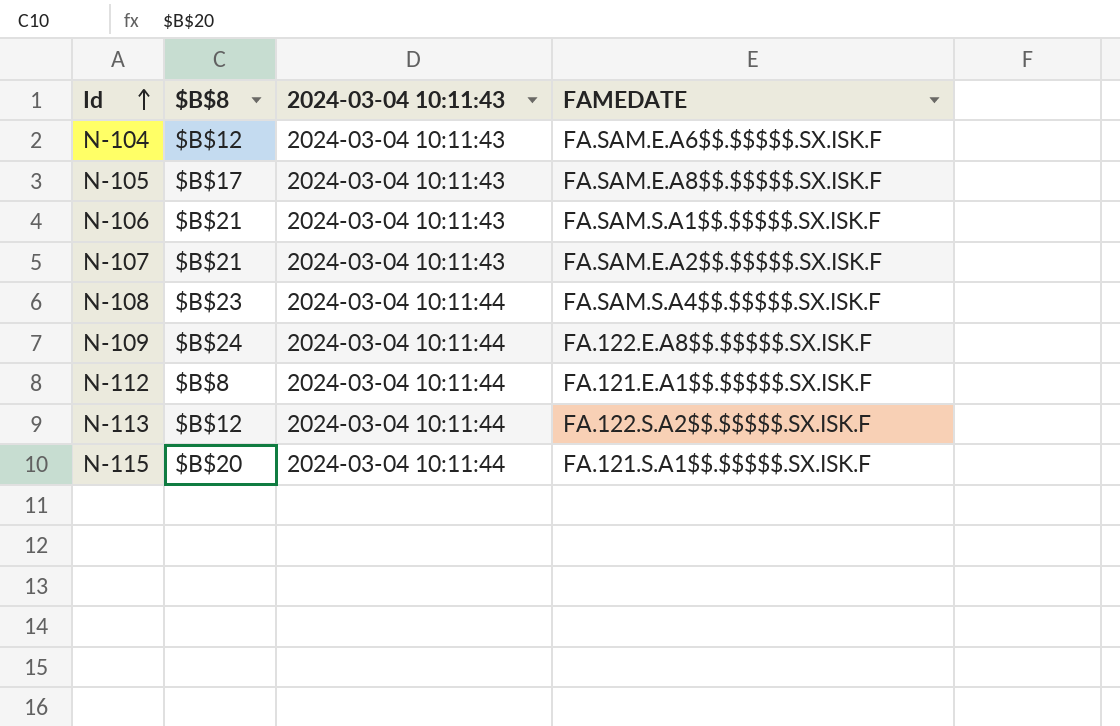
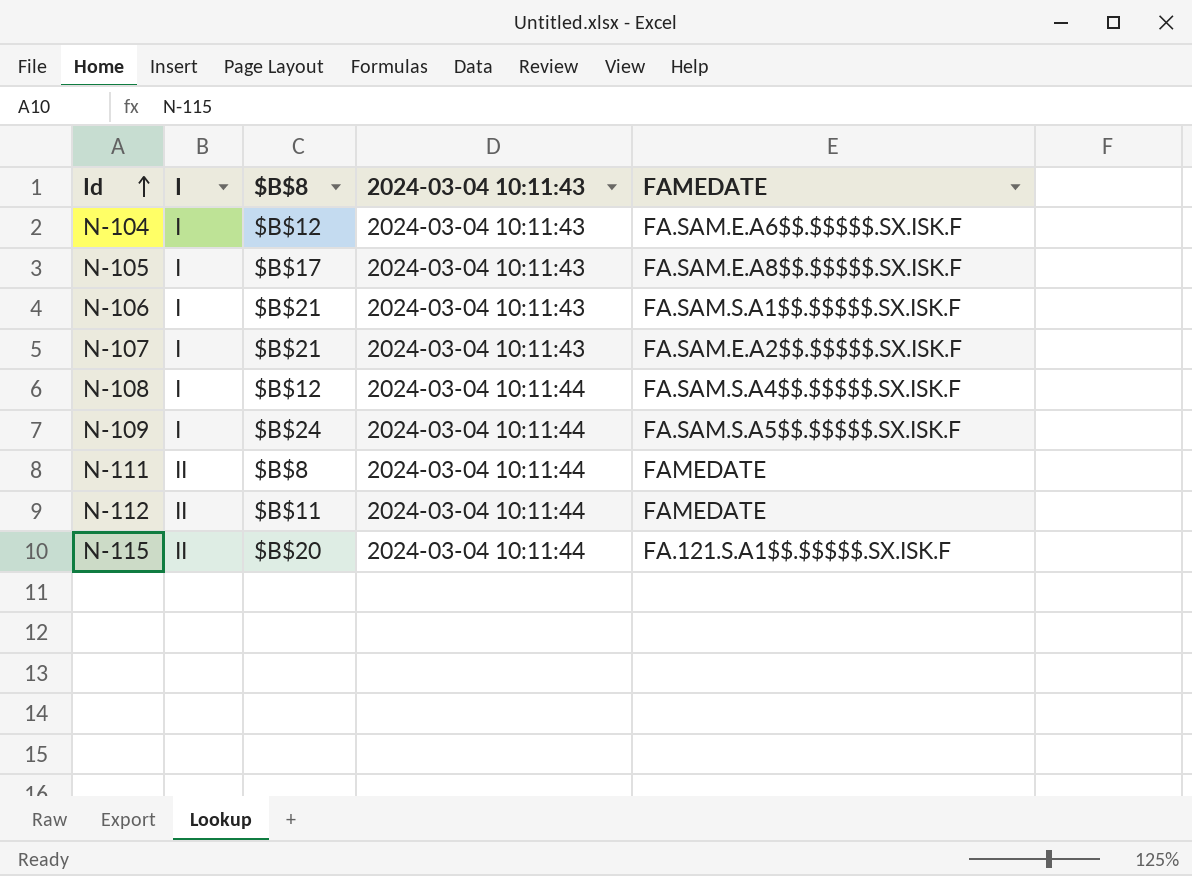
column I | position: none -> 2
row N-113: $B$12 | 2024-03-04 10:11:44 | FA.122.S.A2$$.$$$$$.SX.ISK.F -> none
N-108 | $B$8: $B$23 -> $B$12
N-109 | FAMEDATE: FA.122.E.A8$$.$$$$$.SX.ISK.F -> FA.SAM.S.A5$$.$$$$$.SX.ISK.F
row N-111: none -> II | $B$8 | 2024-03-04 10:11:44 | FAMEDATE
N-112 | $B$8: $B$8 -> $B$11
N-112 | FAMEDATE: FA.121.E.A1$$.$$$$$.SX.ISK.F -> FAMEDATE

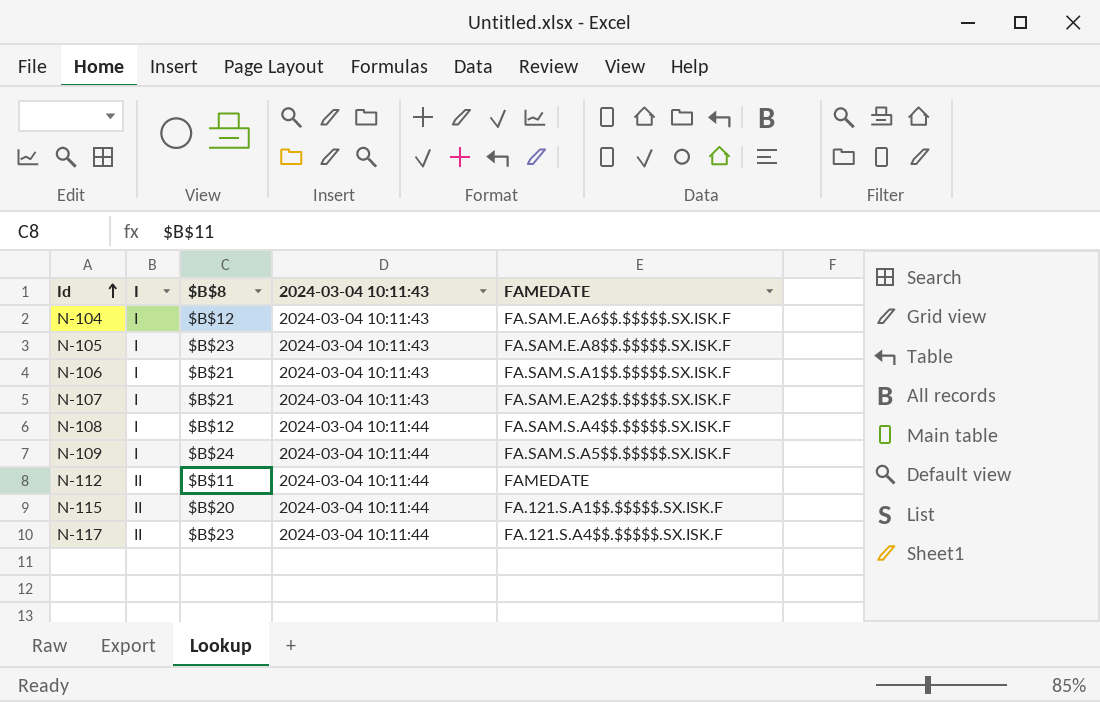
row N-111: II | $B$8 | 2024-03-04 10:11:44 | FAMEDATE -> none
N-105 | $B$8: $B$17 -> $B$23
row N-117: none -> II | $B$23 | 2024-03-04 10:11:44 | FA.121.S.A4$$.$$$$$.SX.ISK.F

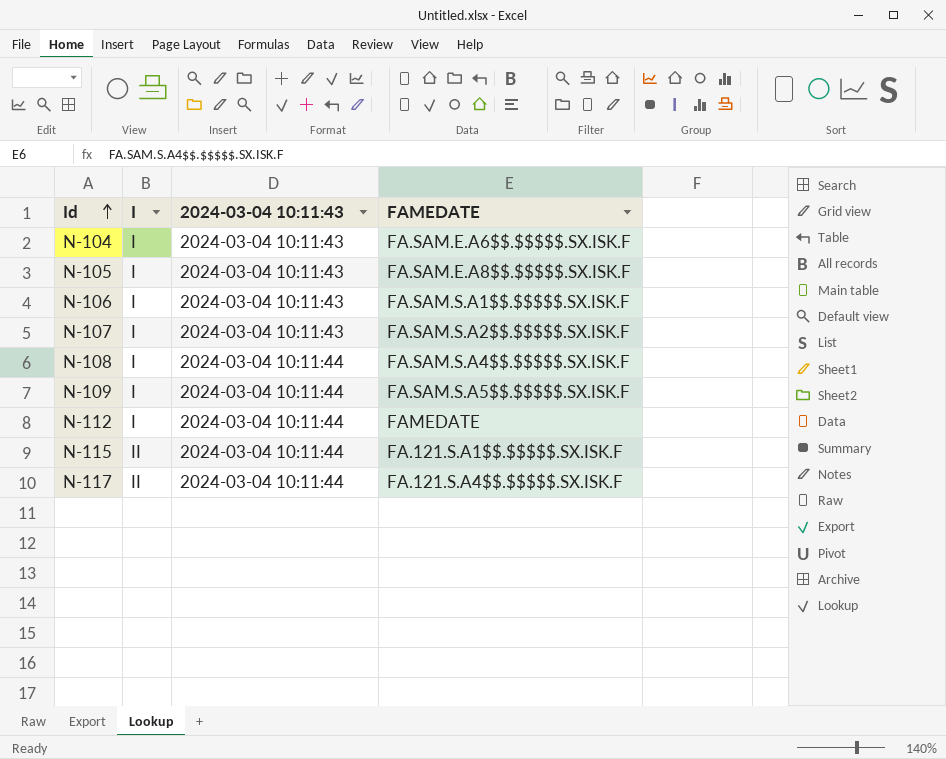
column $B$8 | position: 3 -> none
N-107 | FAMEDATE: FA.SAM.E.A2$$.$$$$$.SX.ISK.F -> FA.SAM.S.A2$$.$$$$$.SX.ISK.F
N-112 | I: II -> I

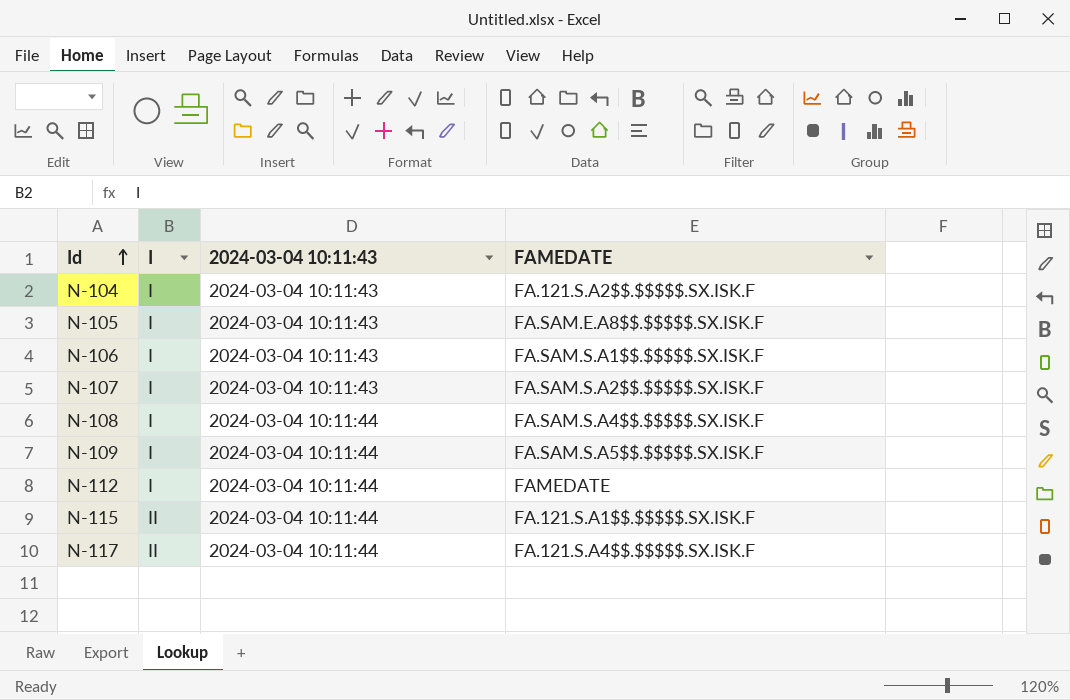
N-104 | FAMEDATE: FA.SAM.E.A6$$.$$$$$.SX.ISK.F -> FA.121.S.A2$$.$$$$$.SX.ISK.F

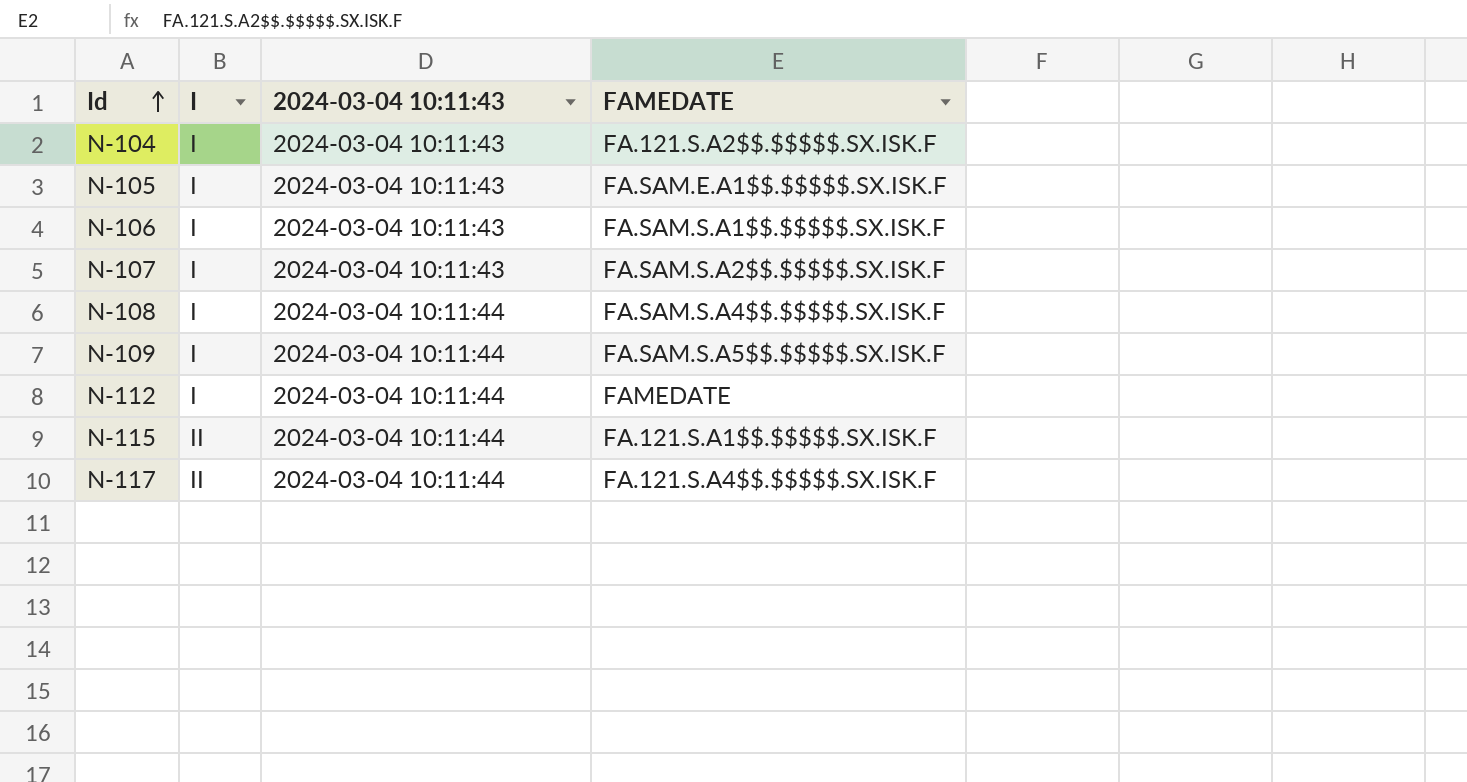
N-105 | FAMEDATE: FA.SAM.E.A8$$.$$$$$.SX.ISK.F -> FA.SAM.E.A1$$.$$$$$.SX.ISK.F

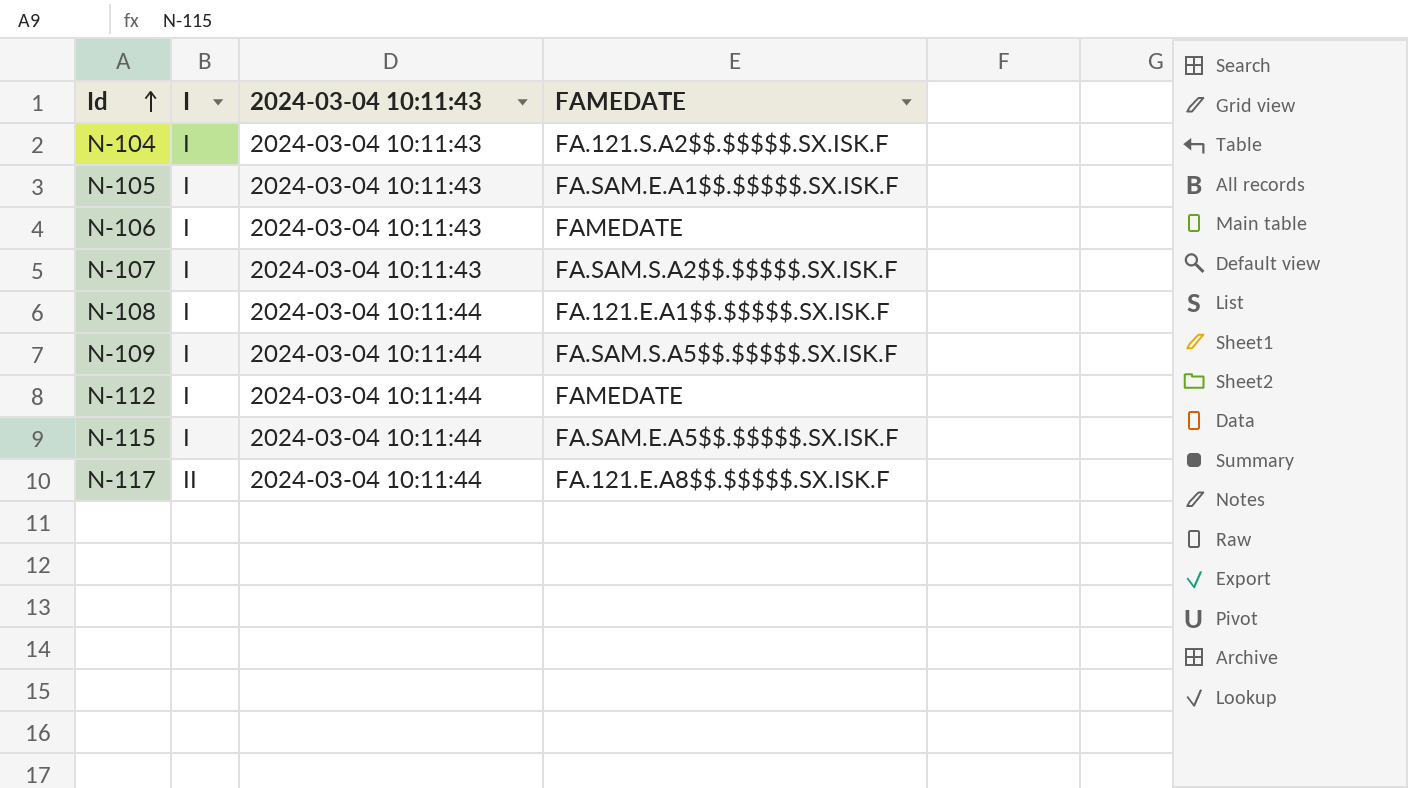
N-106 | FAMEDATE: FA.SAM.S.A1$$.$$$$$.SX.ISK.F -> FAMEDATE
N-108 | FAMEDATE: FA.SAM.S.A4$$.$$$$$.SX.ISK.F -> FA.121.E.A1$$.$$$$$.SX.ISK.F
N-115 | I: II -> I
N-115 | FAMEDATE: FA.121.S.A1$$.$$$$$.SX.ISK.F -> FA.SAM.E.A5$$.$$$$$.SX.ISK.F
N-117 | FAMEDATE: FA.121.S.A4$$.$$$$$.SX.ISK.F -> FA.121.E.A8$$.$$$$$.SX.ISK.F

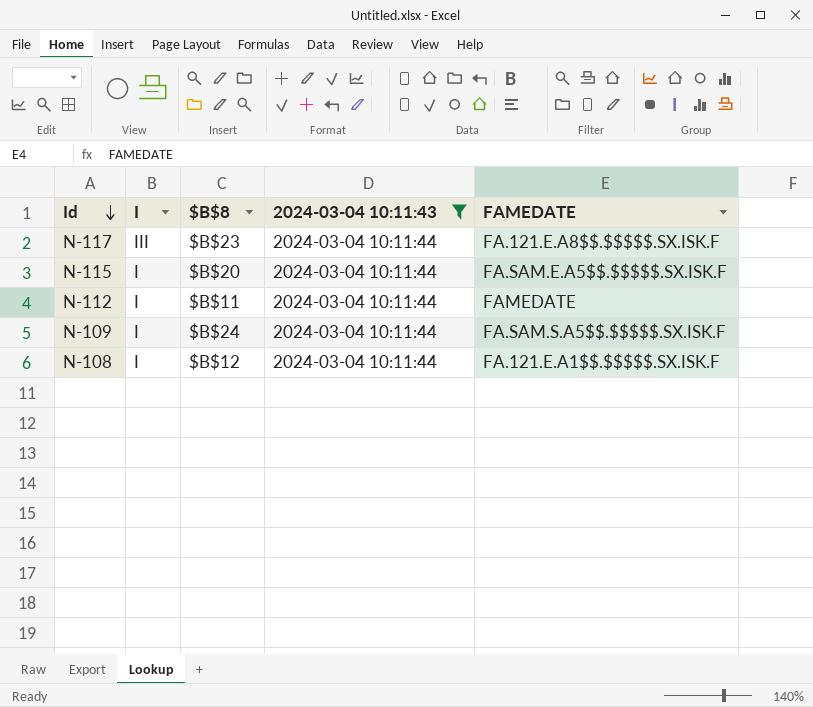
filter: none -> 2024-03-04 10:11:43 = 2024-03-04 10:11:44
row order: Id ascending -> Id descending
column $B$8 | position: none -> 3
N-117 | I: II -> III

